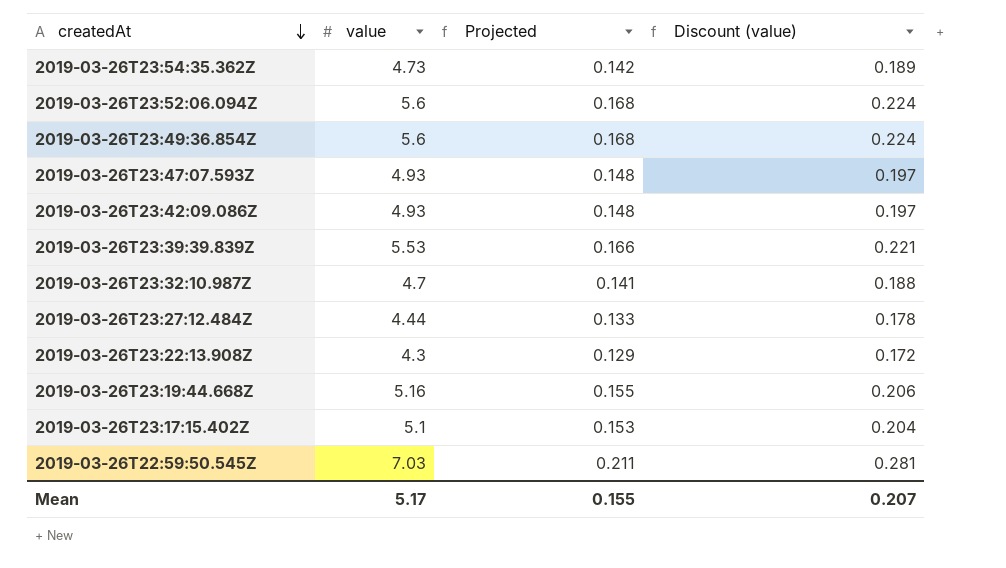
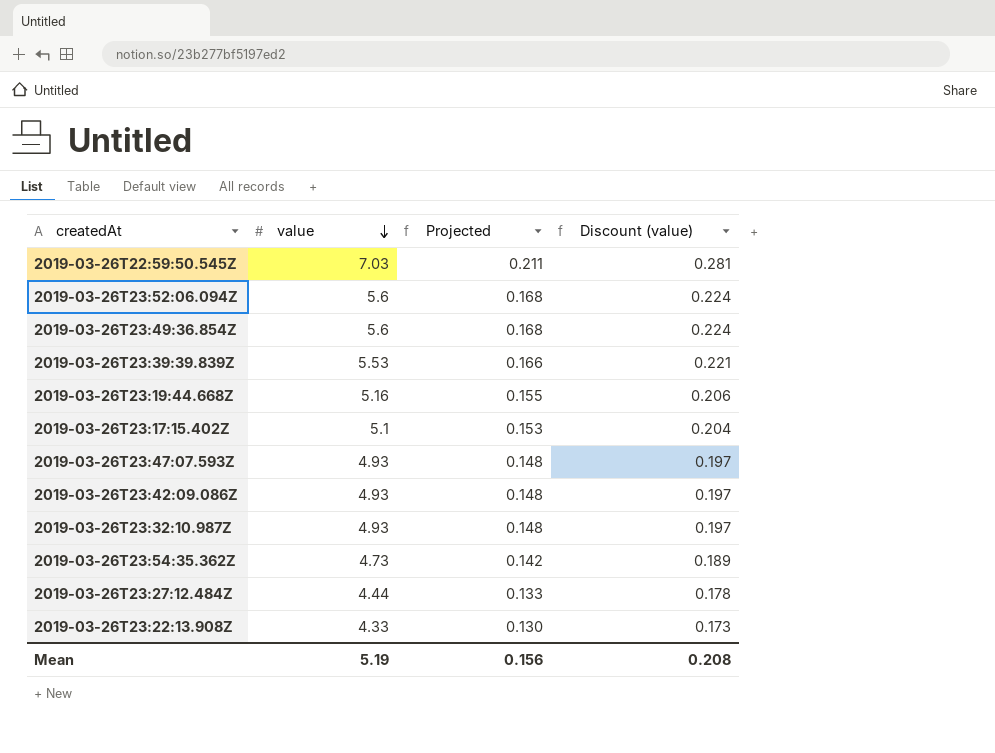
row order: createdAt descending -> value descending
2019-03-26T23:32:10.987Z | value: 4.7 -> 4.93
2019-03-26T23:32:10.987Z | Projected: 0.141 -> 0.148
2019-03-26T23:32:10.987Z | Discount (value): 0.188 -> 0.197
2019-03-26T23:22:13.908Z | value: 4.3 -> 4.33
2019-03-26T23:22:13.908Z | Projected: 0.129 -> 0.130
2019-03-26T23:22:13.908Z | Discount (value): 0.172 -> 0.173
Mean | value: 5.17 -> 5.19
Mean | Projected: 0.155 -> 0.156
Mean | Discount (value): 0.207 -> 0.208

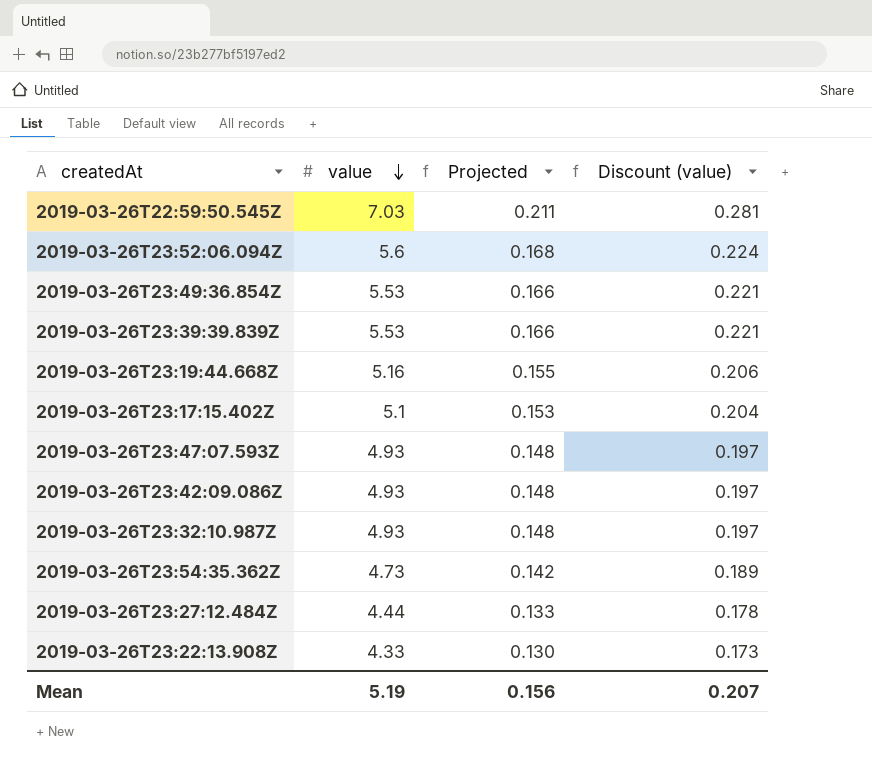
2019-03-26T23:49:36.854Z | value: 5.6 -> 5.53
2019-03-26T23:49:36.854Z | Projected: 0.168 -> 0.166
2019-03-26T23:49:36.854Z | Discount (value): 0.224 -> 0.221
Mean | Discount (value): 0.208 -> 0.207

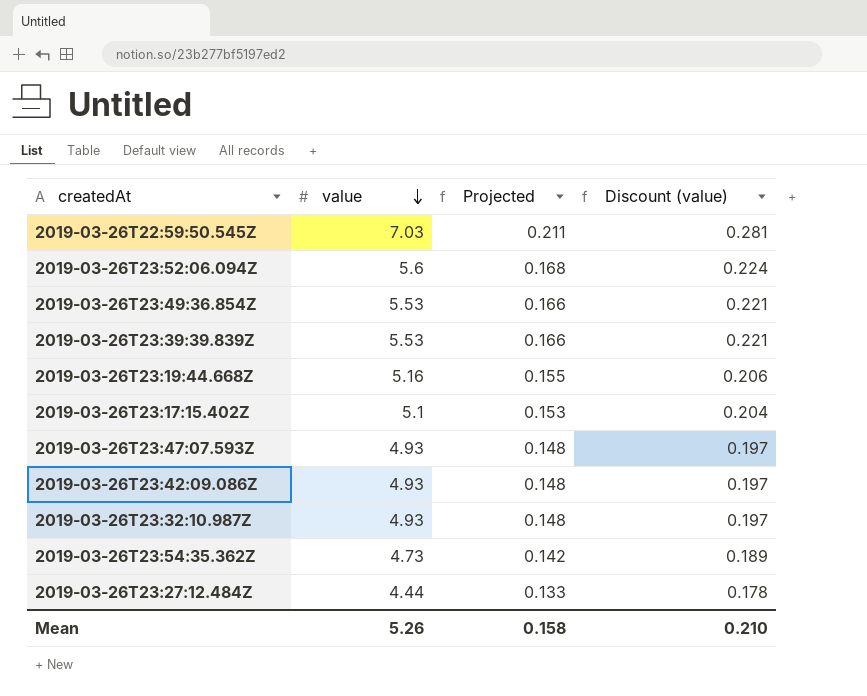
row 2019-03-26T23:22:13.908Z: 4.33 | 0.130 | 0.173 -> none
Mean | value: 5.19 -> 5.26
Mean | Projected: 0.156 -> 0.158
Mean | Discount (value): 0.207 -> 0.210

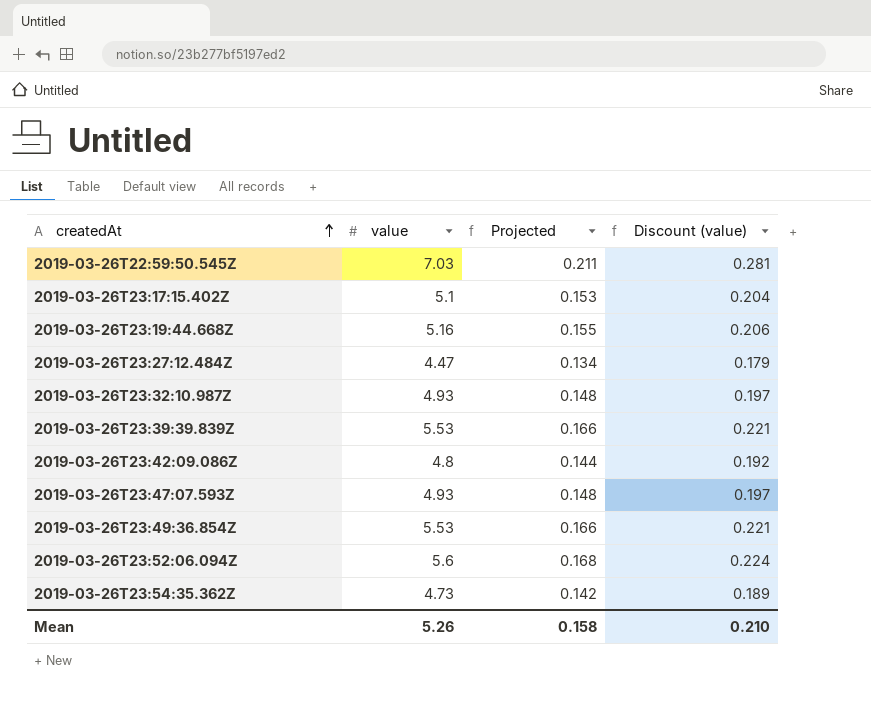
row order: value descending -> createdAt ascending
2019-03-26T23:27:12.484Z | value: 4.44 -> 4.47
2019-03-26T23:27:12.484Z | Projected: 0.133 -> 0.134
2019-03-26T23:27:12.484Z | Discount (value): 0.178 -> 0.179
2019-03-26T23:42:09.086Z | value: 4.93 -> 4.8
2019-03-26T23:42:09.086Z | Projected: 0.148 -> 0.144
2019-03-26T23:42:09.086Z | Discount (value): 0.197 -> 0.192

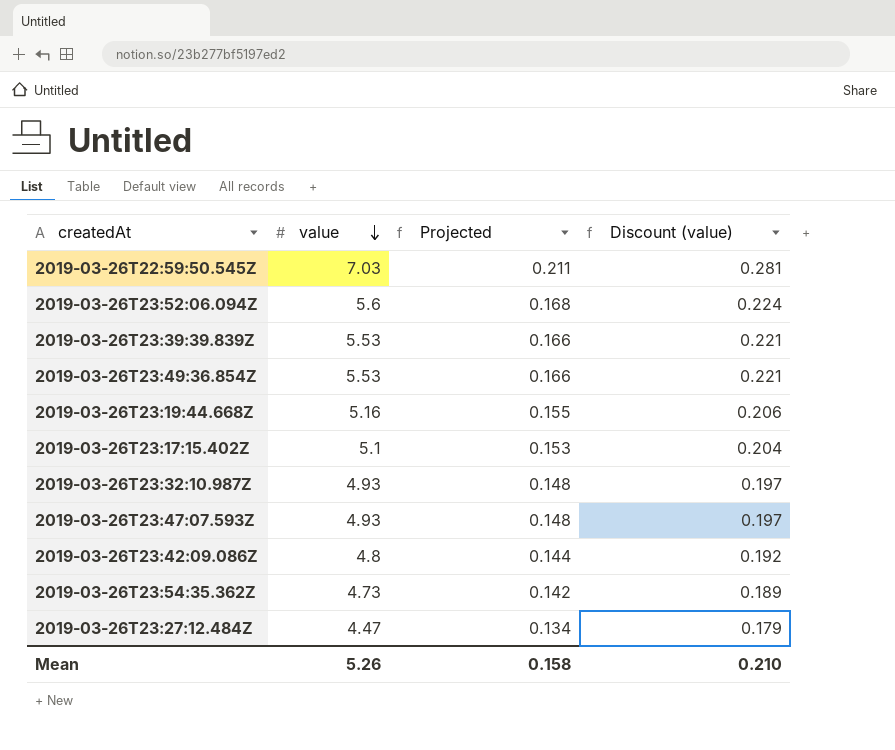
row order: createdAt ascending -> value descending

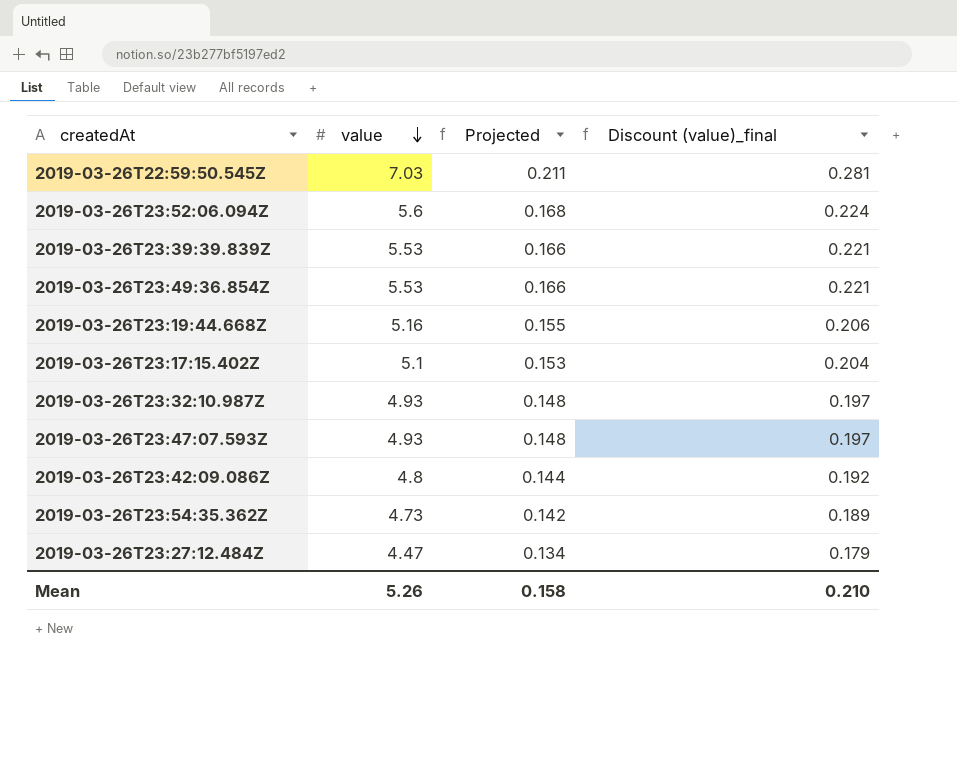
column name: Discount (value) -> Discount (value)_final

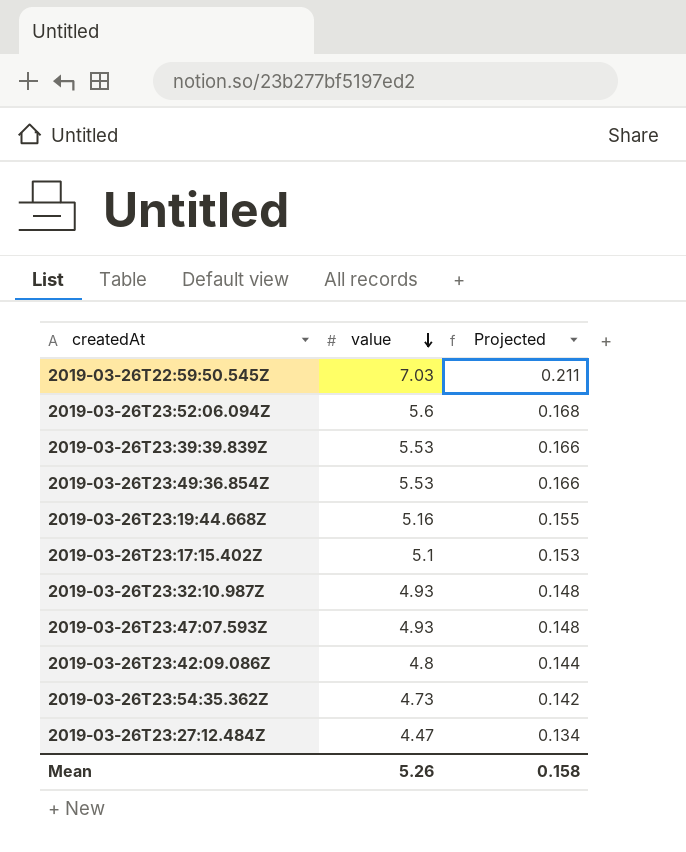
column Discount (value)_final | formula: [value] * 0.04 -> none

